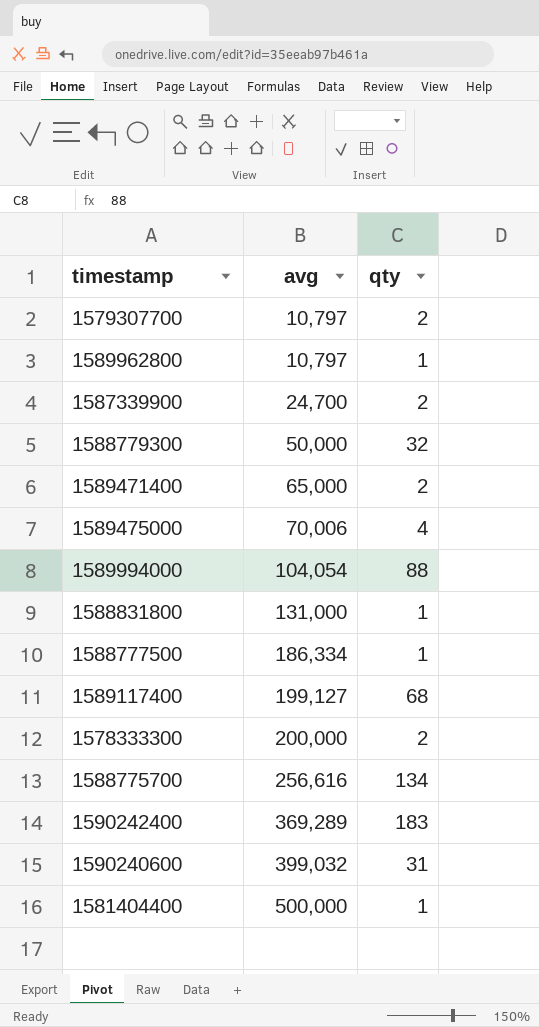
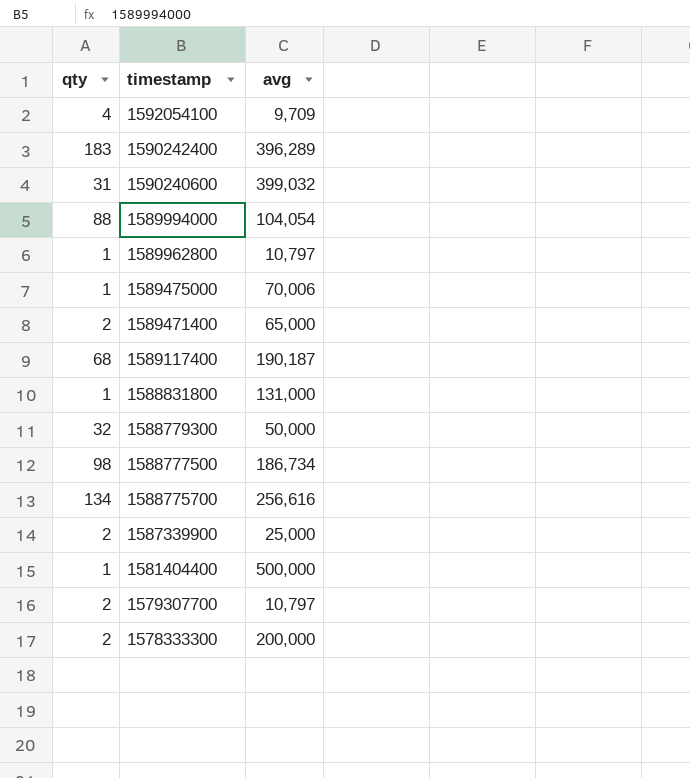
row order: avg ascending -> timestamp descending
column qty | position: 3 -> 1
row 1592054100: none -> 4 | 9,709
1590242400 | avg: 369,289 -> 396,289
1589475000 | qty: 4 -> 1
1589117400 | avg: 199,127 -> 190,187
1588777500 | qty: 1 -> 98
1588777500 | avg: 186,334 -> 186,734
1587339900 | avg: 24,700 -> 25,000

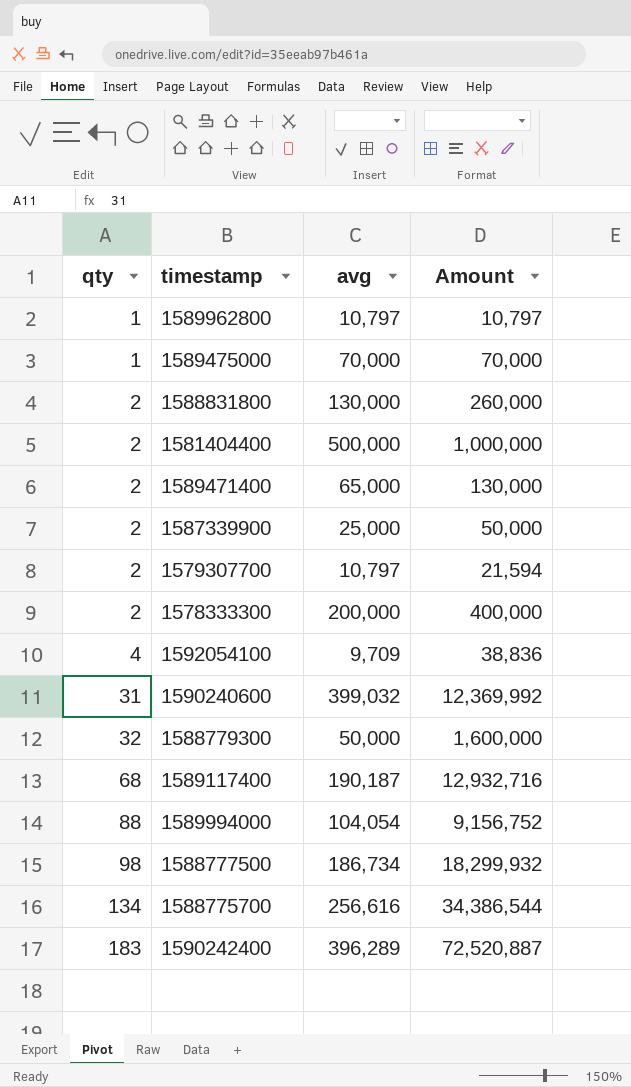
row order: timestamp descending -> qty ascending
column Amount | formula: none -> [qty] * [avg]
1589475000 | avg: 70,006 -> 70,000
1588831800 | qty: 1 -> 2
1588831800 | avg: 131,000 -> 130,000
1581404400 | qty: 1 -> 2

